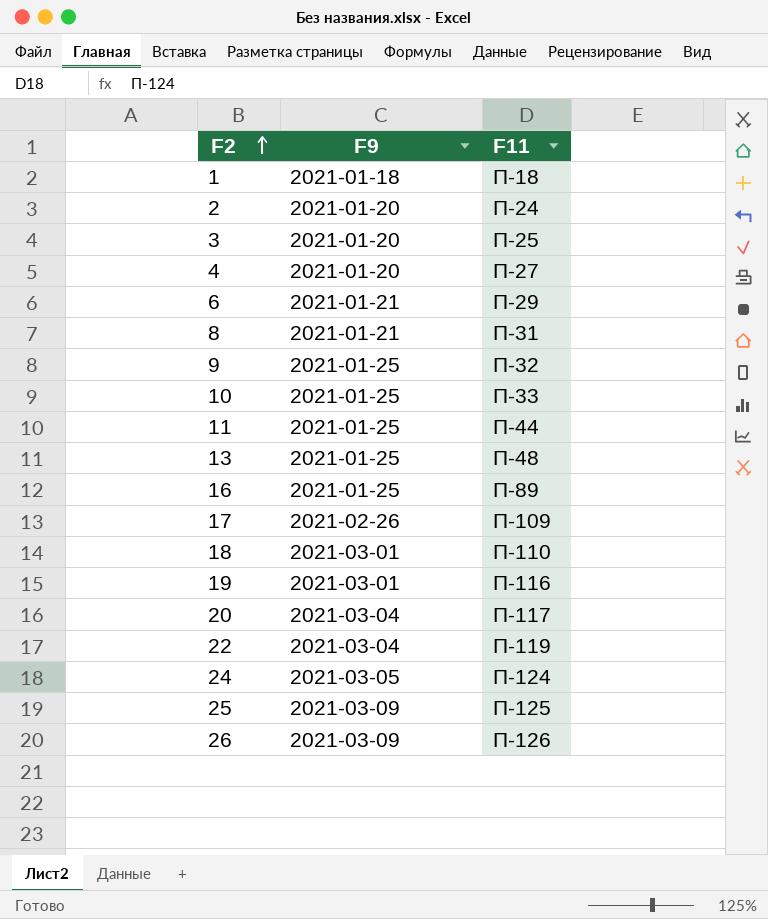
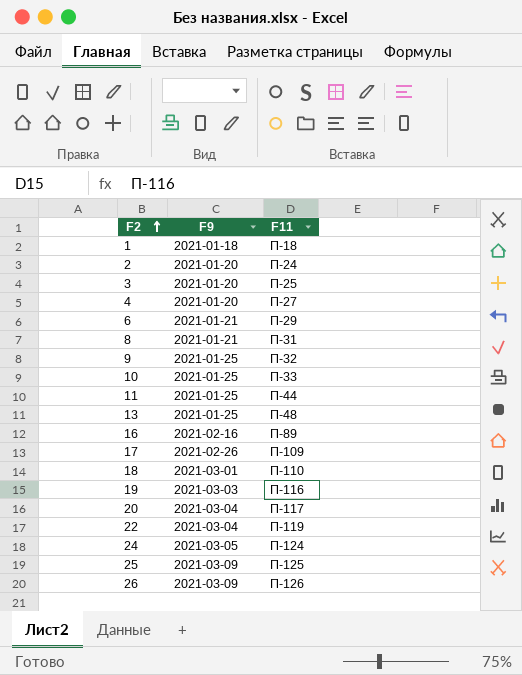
16 | F9: 2021-01-25 -> 2021-02-16
19 | F9: 2021-03-01 -> 2021-03-03

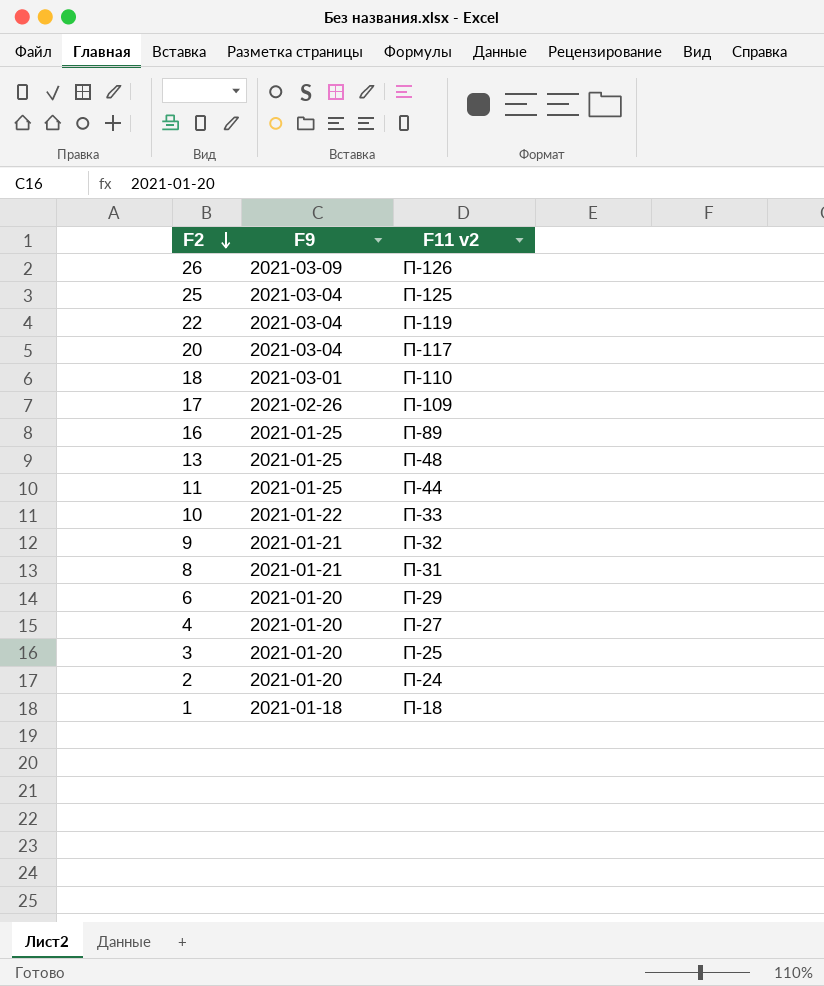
row order: F2 ascending -> F2 descending
column name: F11 -> F11 v2
row 19: 2021-03-03 | П-116 -> none
row 24: 2021-03-05 | П-124 -> none
25 | F9: 2021-03-09 -> 2021-03-04
16 | F9: 2021-02-16 -> 2021-01-25
10 | F9: 2021-01-25 -> 2021-01-22
9 | F9: 2021-01-25 -> 2021-01-21
6 | F9: 2021-01-21 -> 2021-01-20

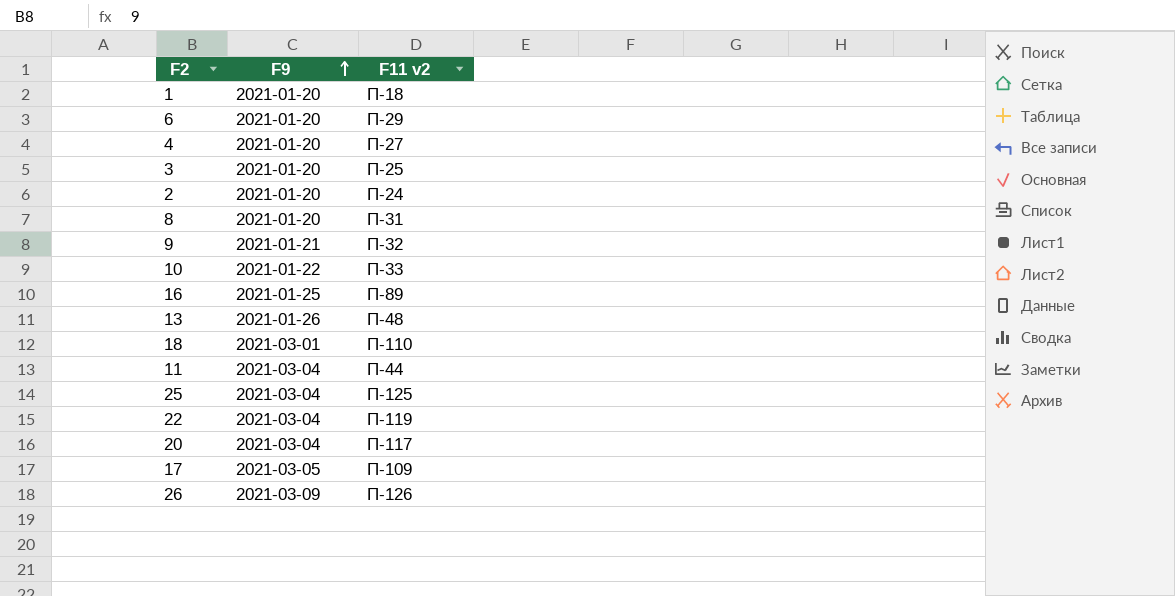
row order: F2 descending -> F9 ascending
1 | F9: 2021-01-18 -> 2021-01-20
8 | F9: 2021-01-21 -> 2021-01-20
13 | F9: 2021-01-25 -> 2021-01-26
11 | F9: 2021-01-25 -> 2021-03-04
17 | F9: 2021-02-26 -> 2021-03-05

